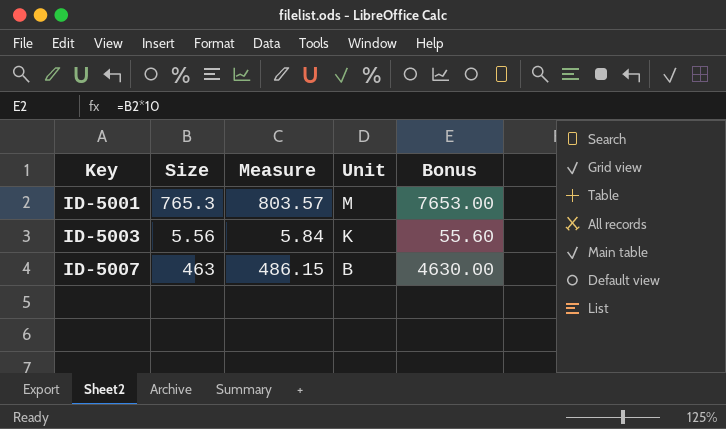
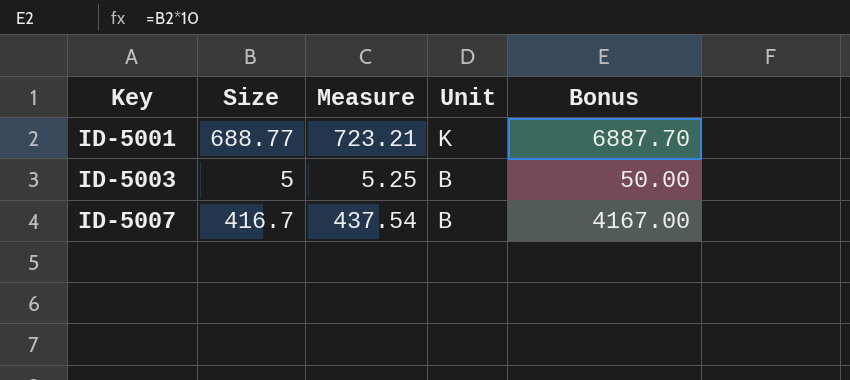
ID-5001 | Size: 765.3 -> 688.77
ID-5001 | Measure: 803.57 -> 723.21
ID-5001 | Unit: M -> K
ID-5001 | Bonus: 7653.00 -> 6887.70
ID-5003 | Size: 5.56 -> 5
ID-5003 | Measure: 5.84 -> 5.25
ID-5003 | Unit: K -> B
ID-5003 | Bonus: 55.60 -> 50.00
ID-5007 | Size: 463 -> 416.7
ID-5007 | Measure: 486.15 -> 437.54
ID-5007 | Bonus: 4630.00 -> 4167.00

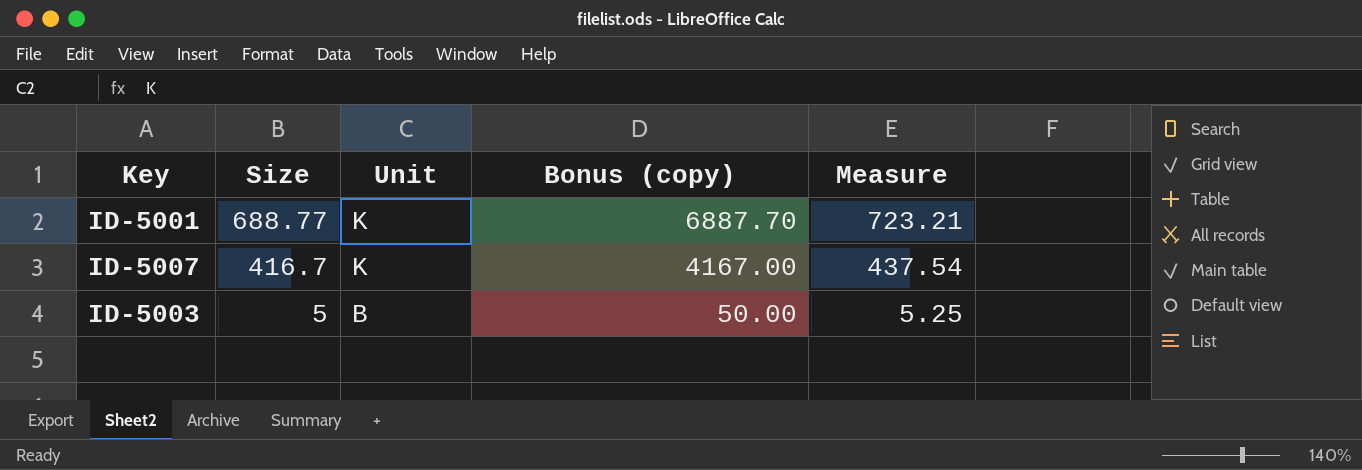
row order: Key ascending -> Size descending
column name: Bonus -> Bonus (copy)
column Measure | position: 3 -> 5
ID-5007 | Unit: B -> K

